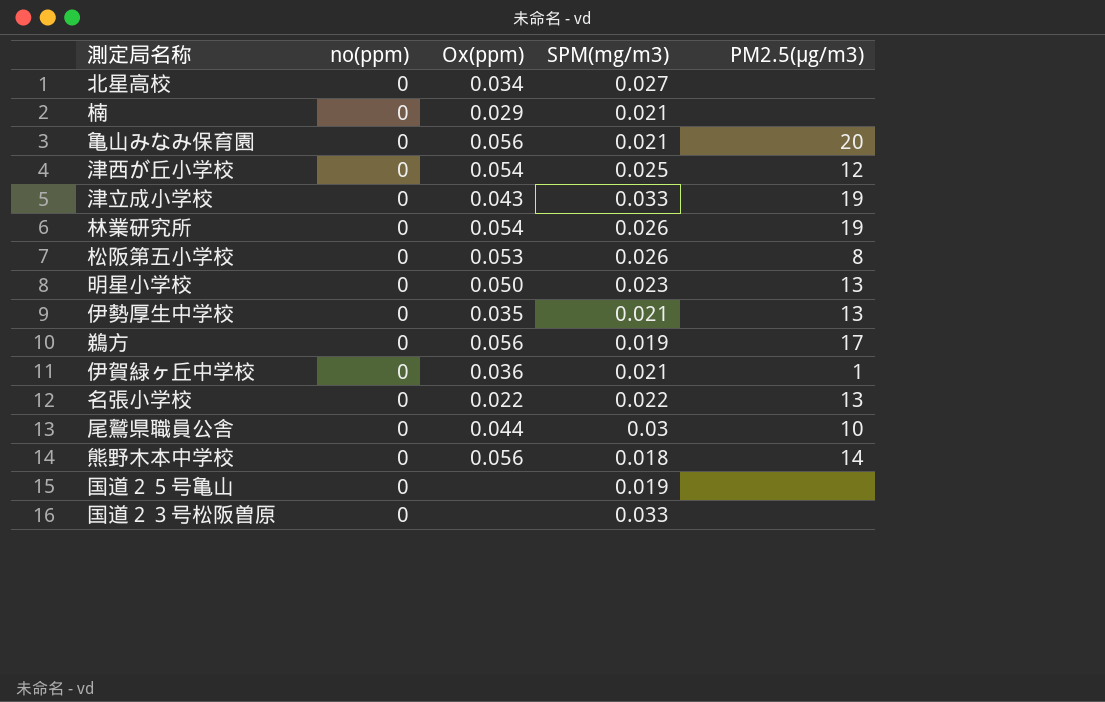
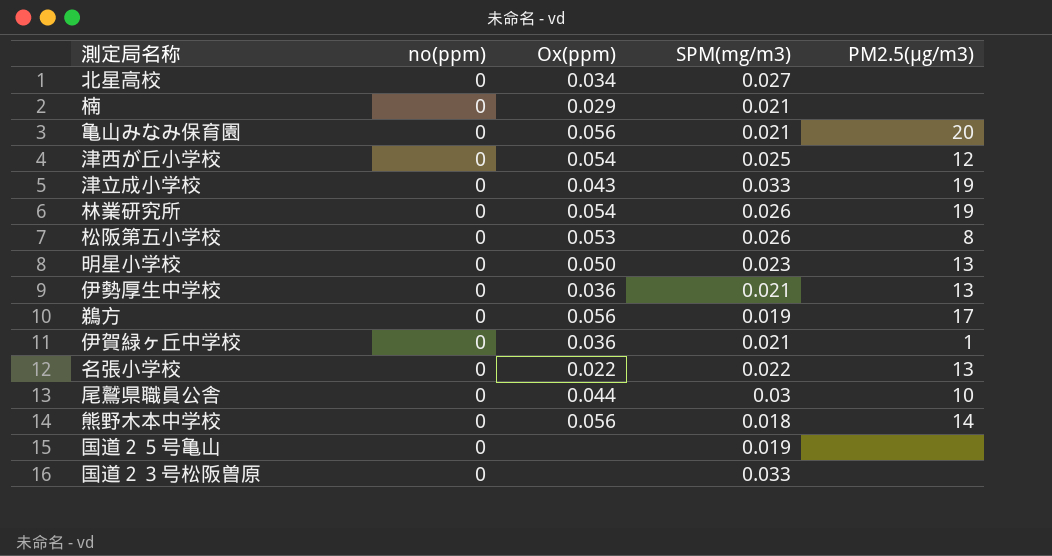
伊勢厚生中学校 | Ox(ppm): 0.035 -> 0.036

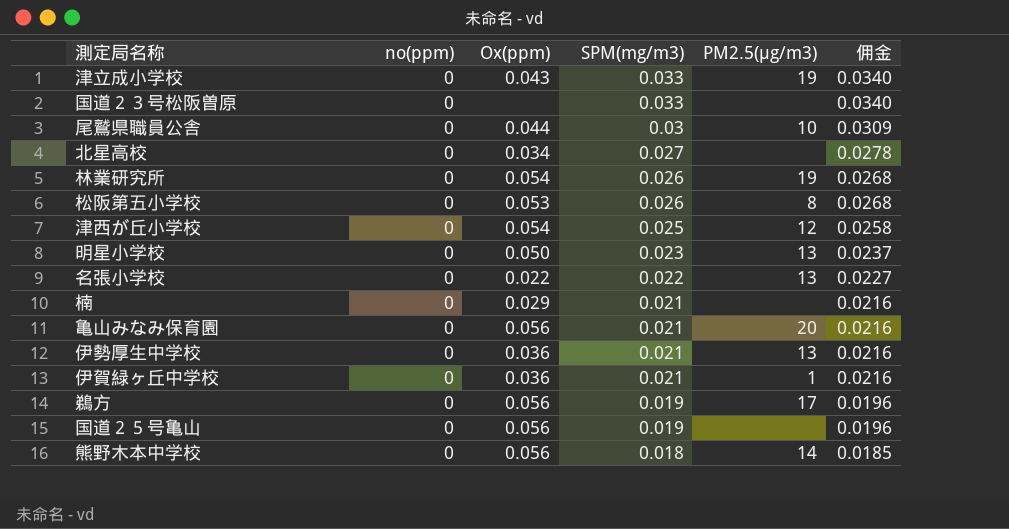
row order: none -> SPM(mg/m3) descending
column 佣金 | formula: none -> [SPM(mg/m3)] * 1.03
国道２５号亀山 | Ox(ppm): none -> 0.056

